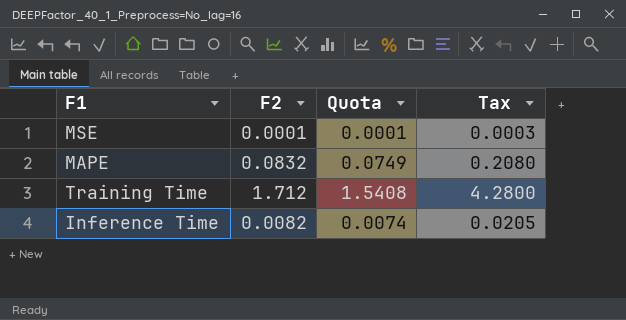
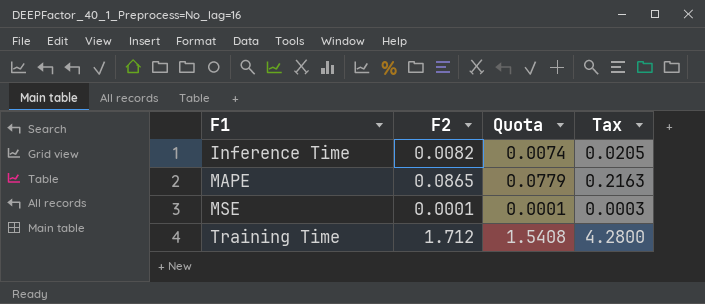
row order: none -> F1 ascending
MAPE | F2: 0.0832 -> 0.0865
MAPE | Quota: 0.0749 -> 0.0779
MAPE | Tax: 0.2080 -> 0.2163

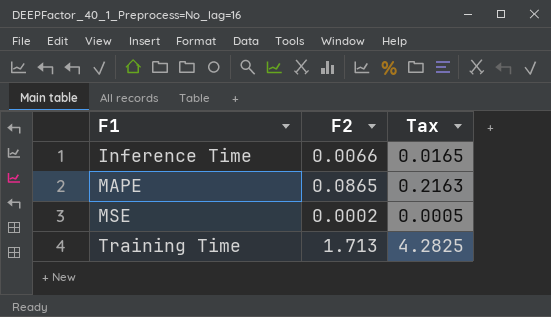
column Quota | formula: [F2] * 0.9 -> none
Inference Time | F2: 0.0082 -> 0.0066
Inference Time | Tax: 0.0205 -> 0.0165
MSE | F2: 0.0001 -> 0.0002
MSE | Tax: 0.0003 -> 0.0005
Training Time | F2: 1.712 -> 1.713
Training Time | Tax: 4.2800 -> 4.2825

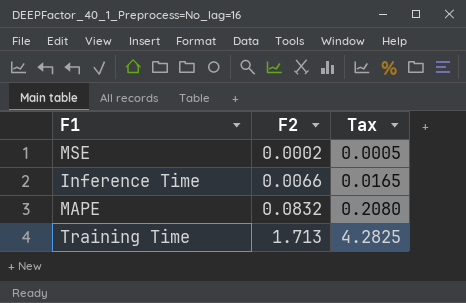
row order: F1 ascending -> F2 ascending
MAPE | F2: 0.0865 -> 0.0832
MAPE | Tax: 0.2163 -> 0.2080

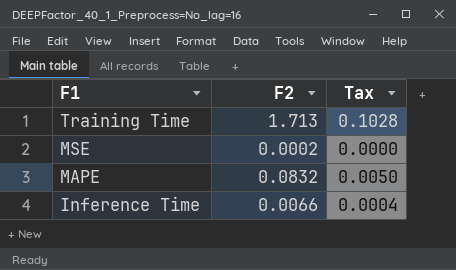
row order: F2 ascending -> F1 descending
column Tax | formula: [F2] * 2.5 -> [F2] * 0.06

